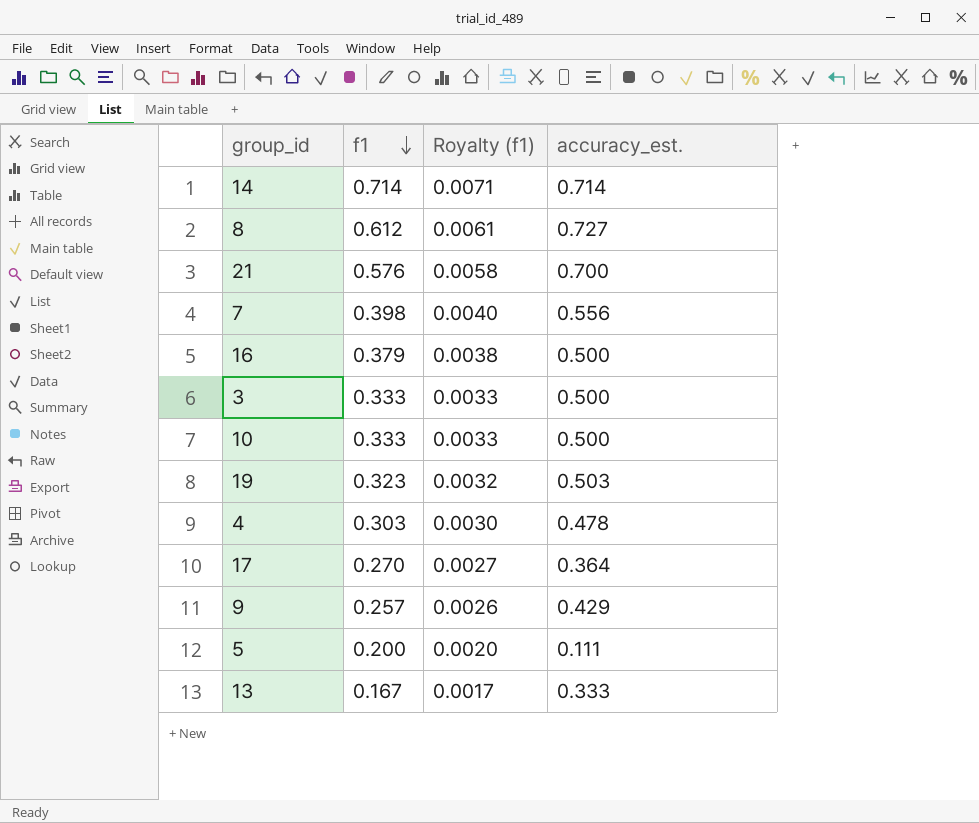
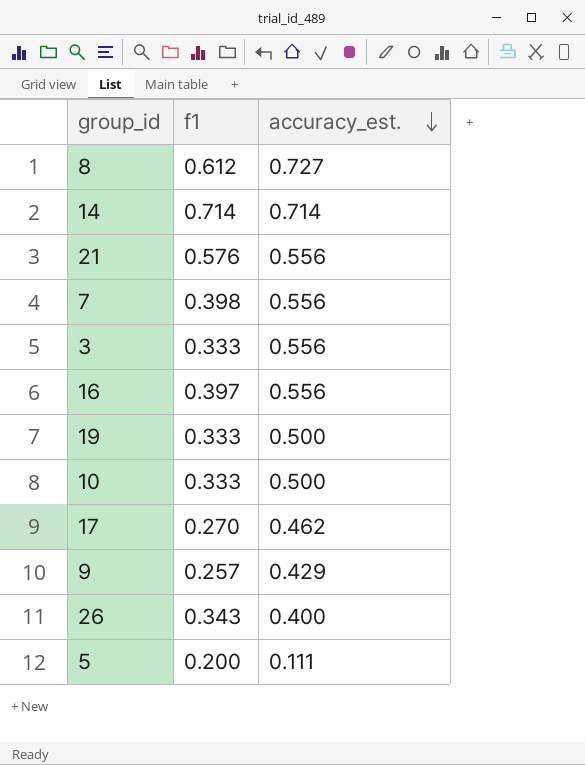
row order: f1 descending -> accuracy_est. descending
column Royalty (f1) | formula: [f1] * 0.01 -> none
row 4: 0.303 | 0.0030 | 0.478 -> none
row 13: 0.167 | 0.0017 | 0.333 -> none
21 | accuracy_est.: 0.700 -> 0.556
3 | accuracy_est.: 0.500 -> 0.556
16 | f1: 0.379 -> 0.397
16 | accuracy_est.: 0.500 -> 0.556
19 | f1: 0.323 -> 0.333
19 | accuracy_est.: 0.503 -> 0.500
17 | accuracy_est.: 0.364 -> 0.462
row 26: none -> 0.343 | 0.400

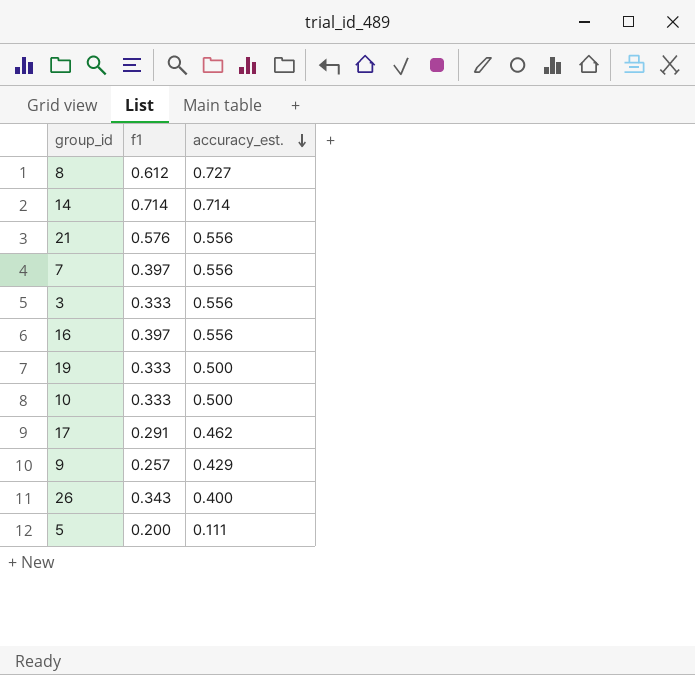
7 | f1: 0.398 -> 0.397
17 | f1: 0.270 -> 0.291

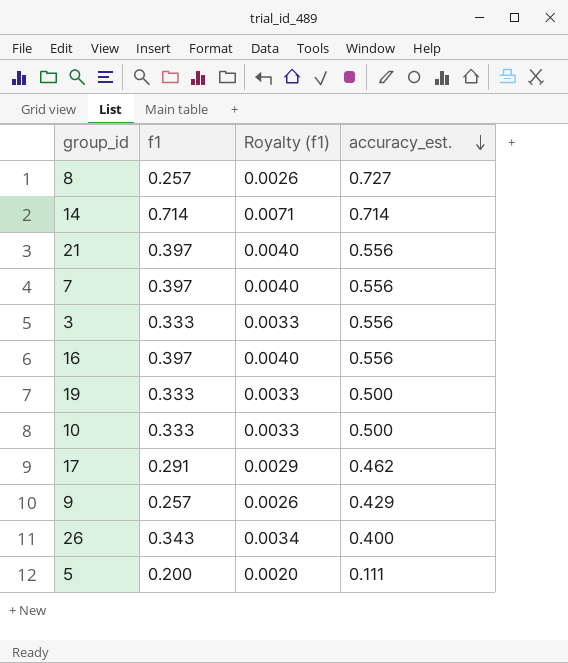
column Royalty (f1) | formula: none -> [f1] * 0.01
8 | f1: 0.612 -> 0.257
21 | f1: 0.576 -> 0.397

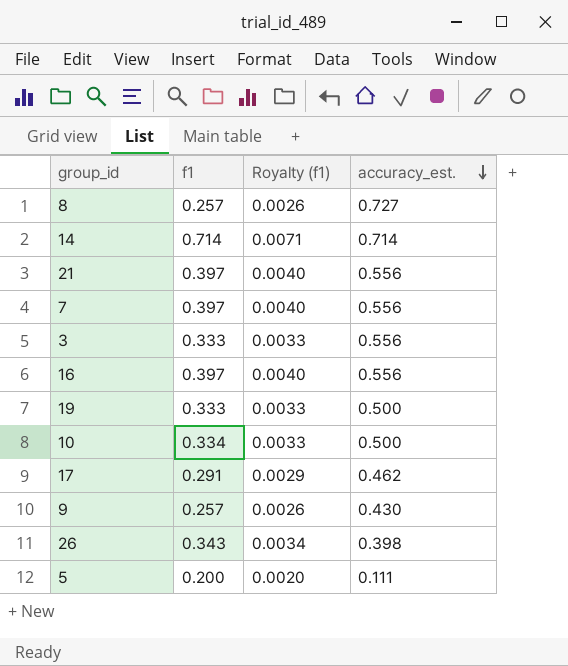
10 | f1: 0.333 -> 0.334
9 | accuracy_est.: 0.429 -> 0.430
26 | accuracy_est.: 0.400 -> 0.398

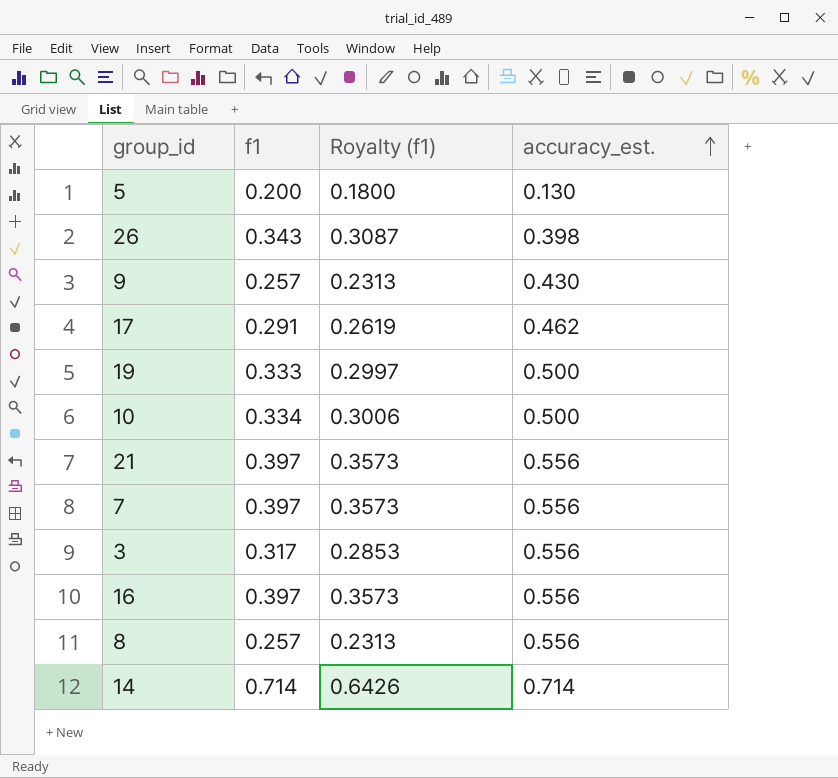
row order: accuracy_est. descending -> accuracy_est. ascending
column Royalty (f1) | formula: [f1] * 0.01 -> [f1] * 0.9
5 | accuracy_est.: 0.111 -> 0.130
3 | f1: 0.333 -> 0.317
8 | accuracy_est.: 0.727 -> 0.556

